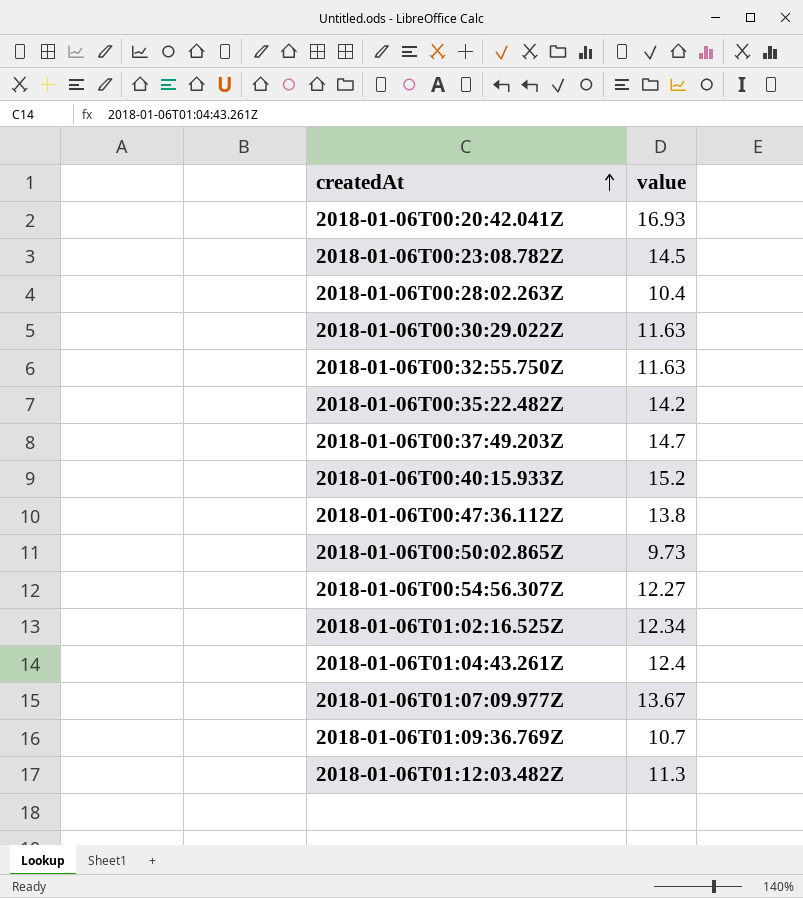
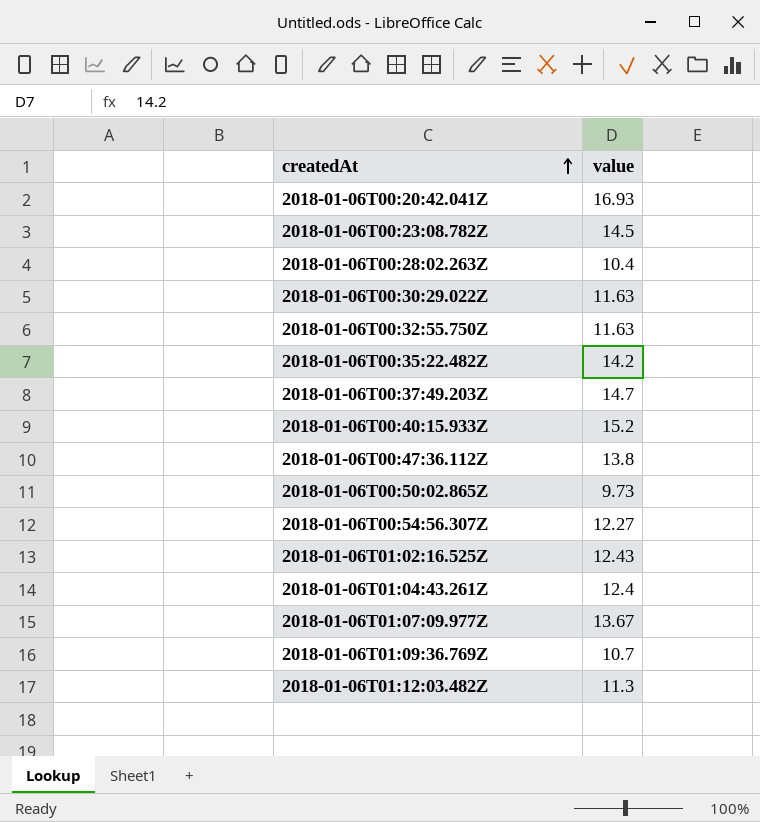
2018-01-06T01:02:16.525Z | value: 12.34 -> 12.43

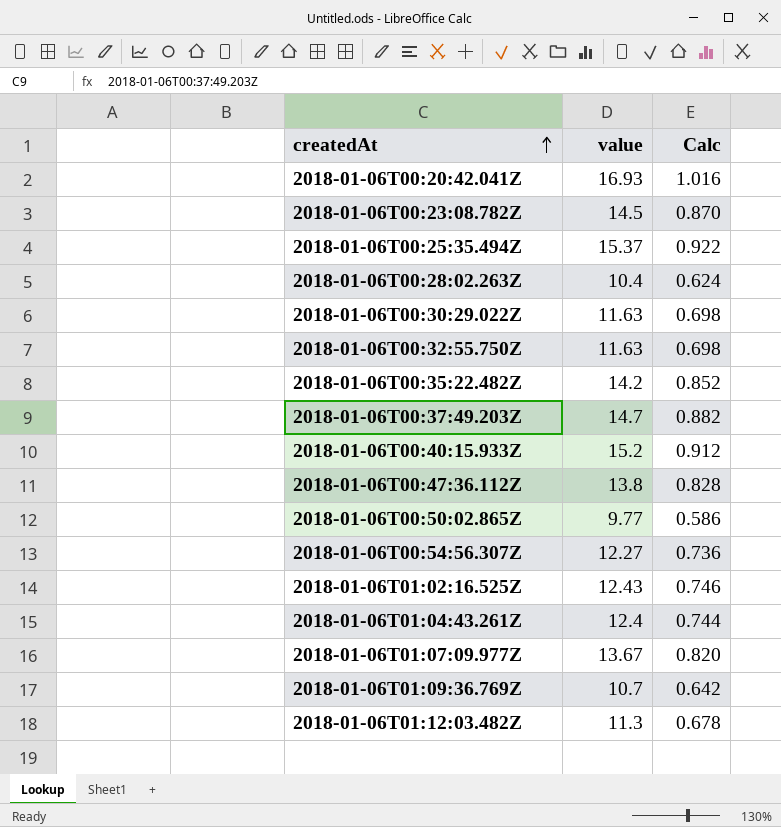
column Calc | formula: none -> [value] * 0.06
row 2018-01-06T00:25:35.494Z: none -> 15.37 | 0.922
2018-01-06T00:50:02.865Z | value: 9.73 -> 9.77

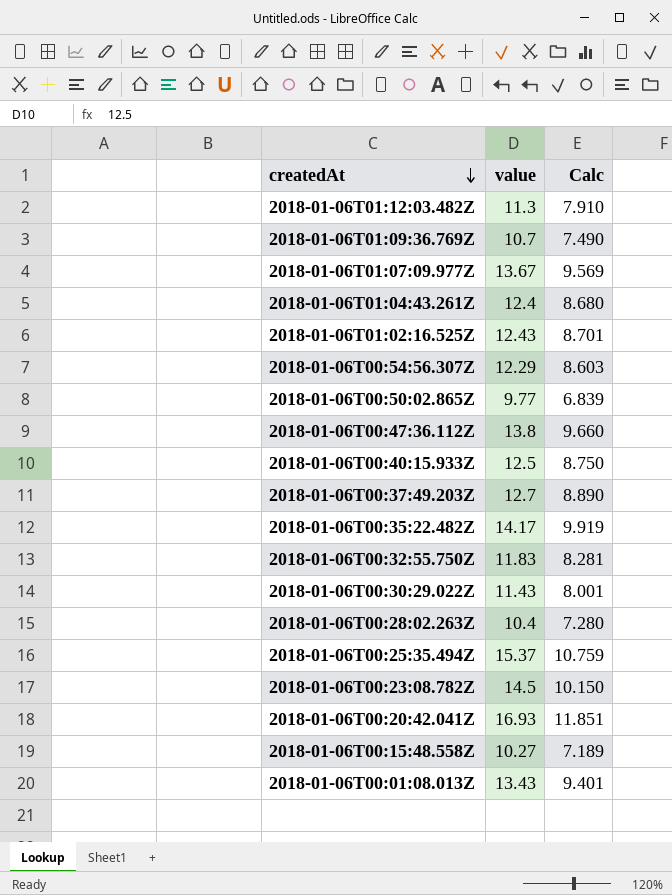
row order: createdAt ascending -> createdAt descending
column Calc | formula: [value] * 0.06 -> [value] * 0.7
2018-01-06T00:54:56.307Z | value: 12.27 -> 12.29
2018-01-06T00:40:15.933Z | value: 15.2 -> 12.5
2018-01-06T00:37:49.203Z | value: 14.7 -> 12.7
2018-01-06T00:35:22.482Z | value: 14.2 -> 14.17
2018-01-06T00:32:55.750Z | value: 11.63 -> 11.83
2018-01-06T00:30:29.022Z | value: 11.63 -> 11.43
row 2018-01-06T00:15:48.558Z: none -> 10.27 | 7.189
row 2018-01-06T00:01:08.013Z: none -> 13.43 | 9.401

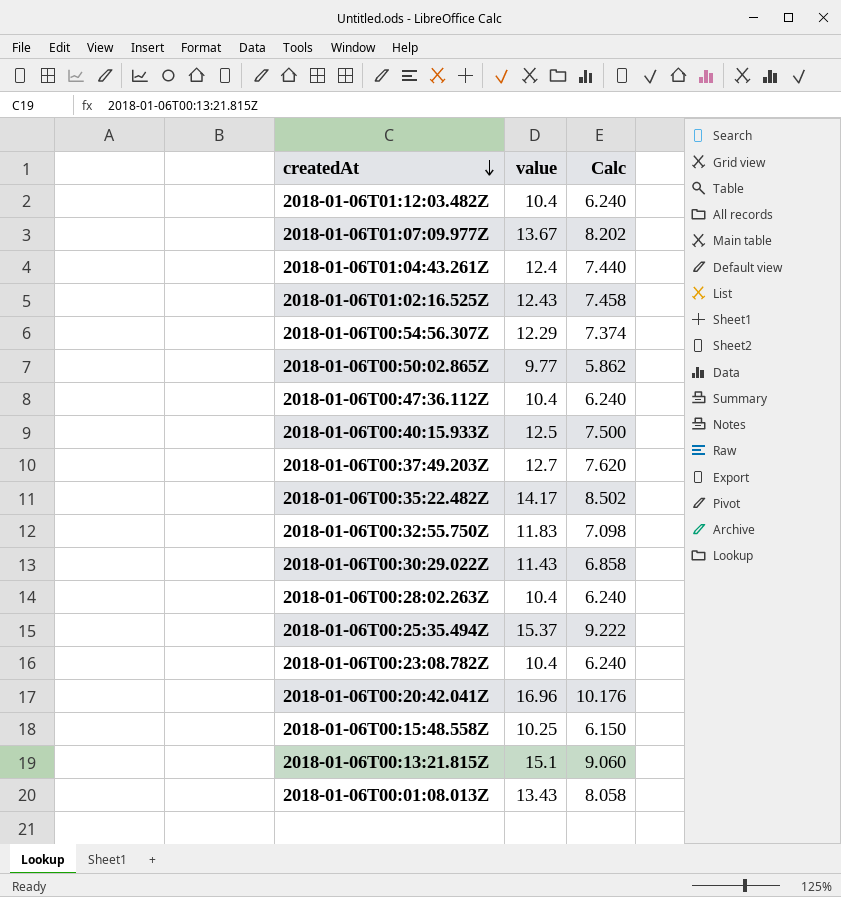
column Calc | formula: [value] * 0.7 -> [value] * 0.6
row 2018-01-06T01:09:36.769Z: 10.7 | 7.490 -> none
2018-01-06T01:12:03.482Z | value: 11.3 -> 10.4
2018-01-06T00:47:36.112Z | value: 13.8 -> 10.4
2018-01-06T00:23:08.782Z | value: 14.5 -> 10.4
2018-01-06T00:20:42.041Z | value: 16.93 -> 16.96
2018-01-06T00:15:48.558Z | value: 10.27 -> 10.25
row 2018-01-06T00:13:21.815Z: none -> 15.1 | 9.060

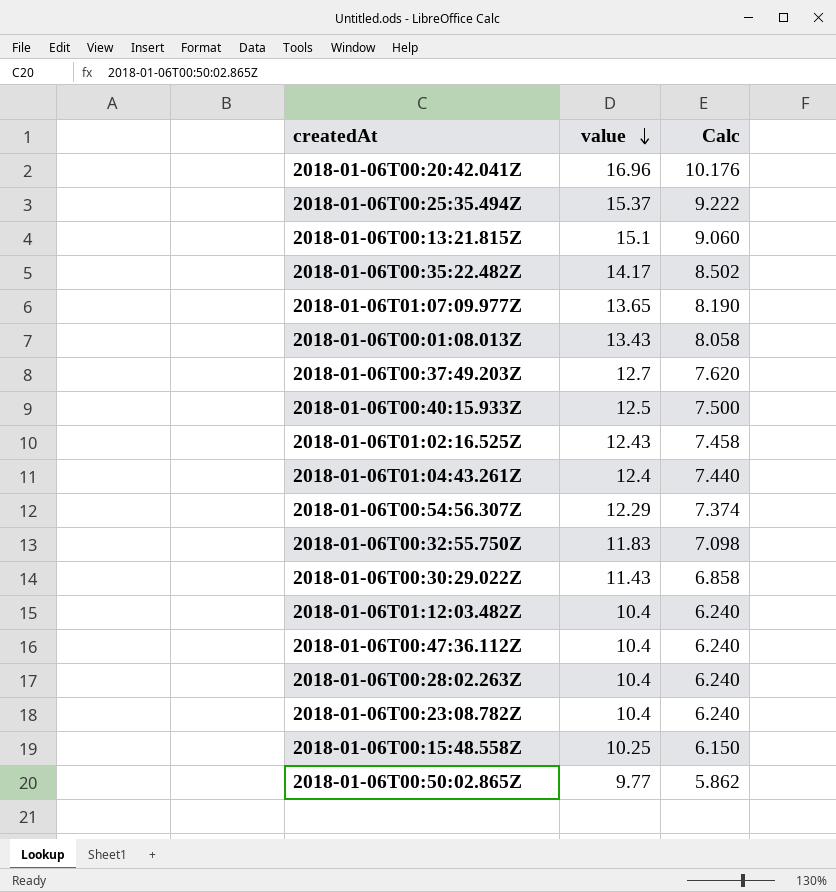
row order: createdAt descending -> value descending
2018-01-06T01:07:09.977Z | value: 13.67 -> 13.65
2018-01-06T01:07:09.977Z | Calc: 8.202 -> 8.190

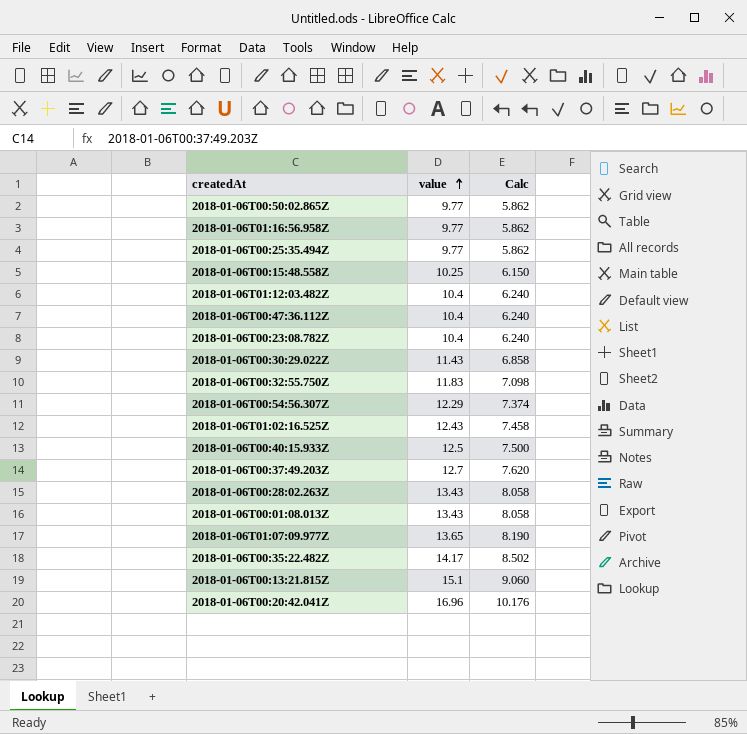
row order: value descending -> value ascending
row 2018-01-06T01:04:43.261Z: 12.4 | 7.440 -> none
row 2018-01-06T01:16:56.958Z: none -> 9.77 | 5.862
2018-01-06T00:25:35.494Z | value: 15.37 -> 9.77
2018-01-06T00:25:35.494Z | Calc: 9.222 -> 5.862
2018-01-06T00:28:02.263Z | value: 10.4 -> 13.43
2018-01-06T00:28:02.263Z | Calc: 6.240 -> 8.058

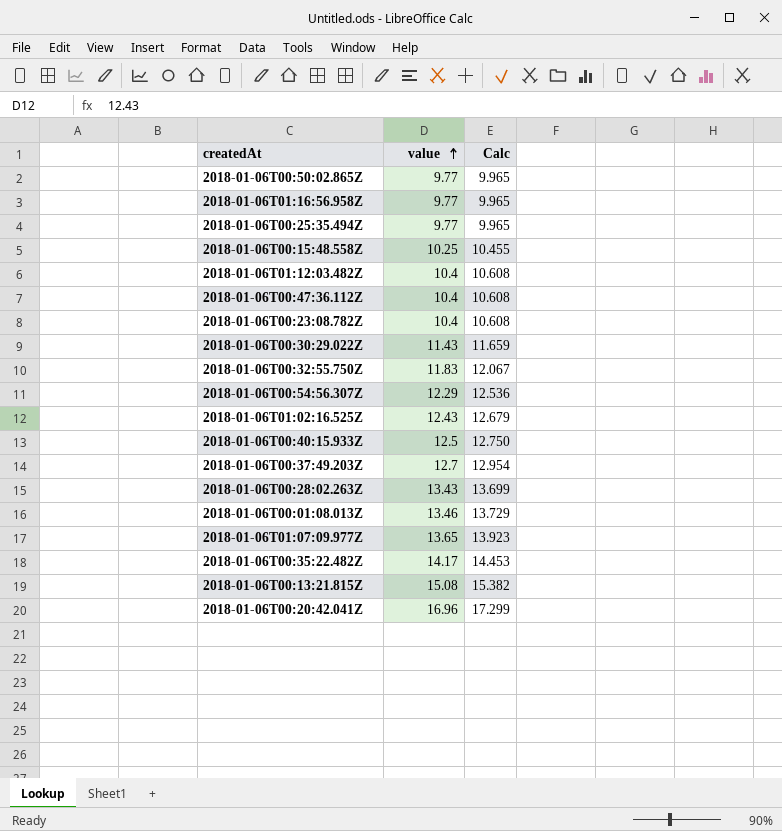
column Calc | formula: [value] * 0.6 -> [value] * 1.02
2018-01-06T00:01:08.013Z | value: 13.43 -> 13.46
2018-01-06T00:13:21.815Z | value: 15.1 -> 15.08

